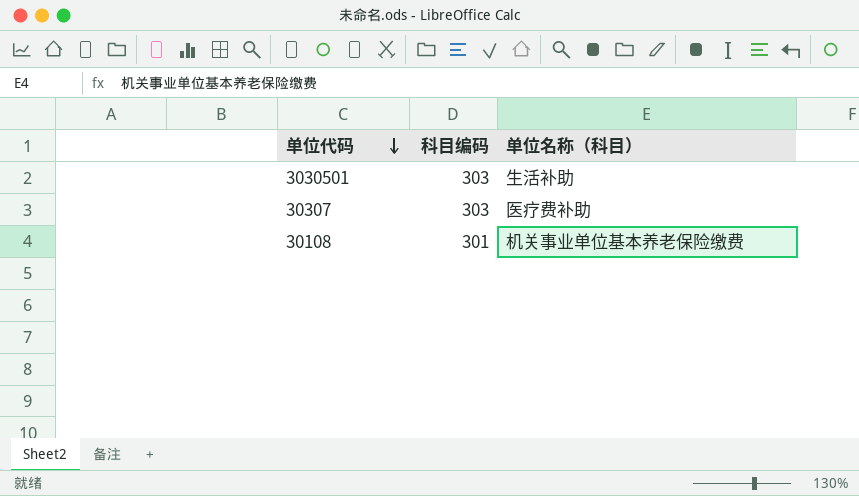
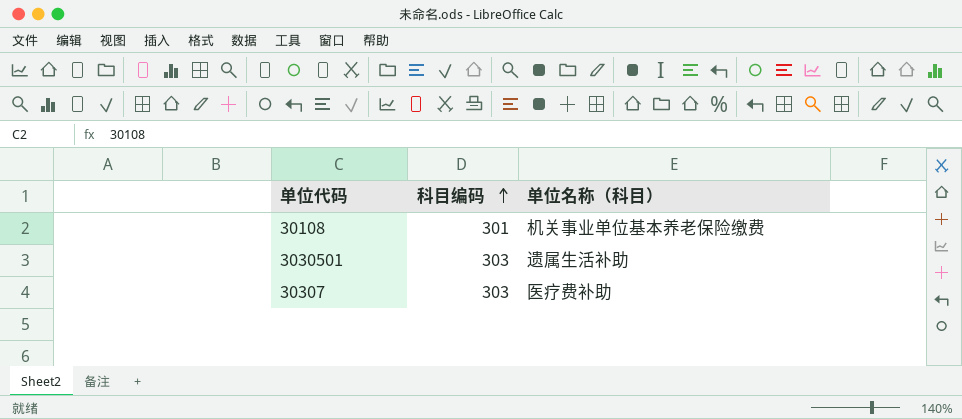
row order: 单位代码 descending -> 科目编码 ascending
3030501 | 单位名称（科目）: 生活补助 -> 遗属生活补助

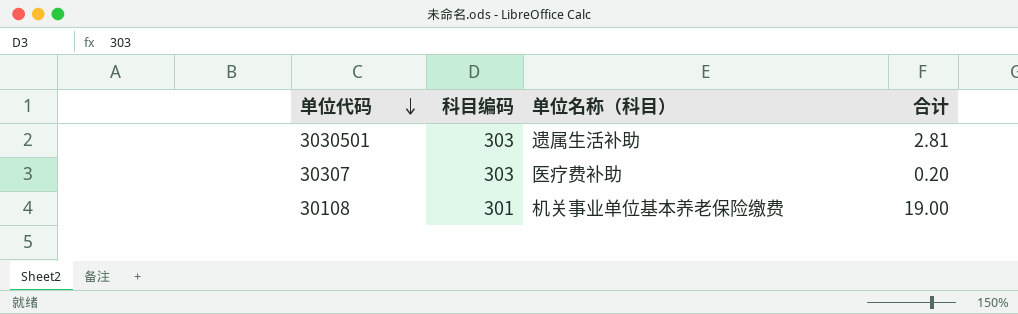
row order: 科目编码 ascending -> 单位代码 descending
column 合计 | position: none -> 4

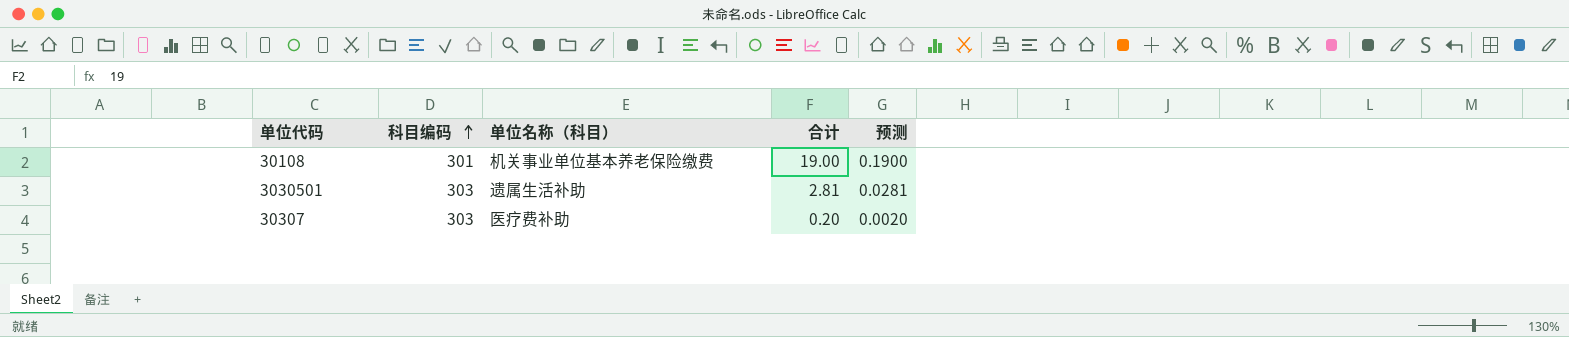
row order: 单位代码 descending -> 科目编码 ascending
column 预测 | formula: none -> [合计] * 0.01

